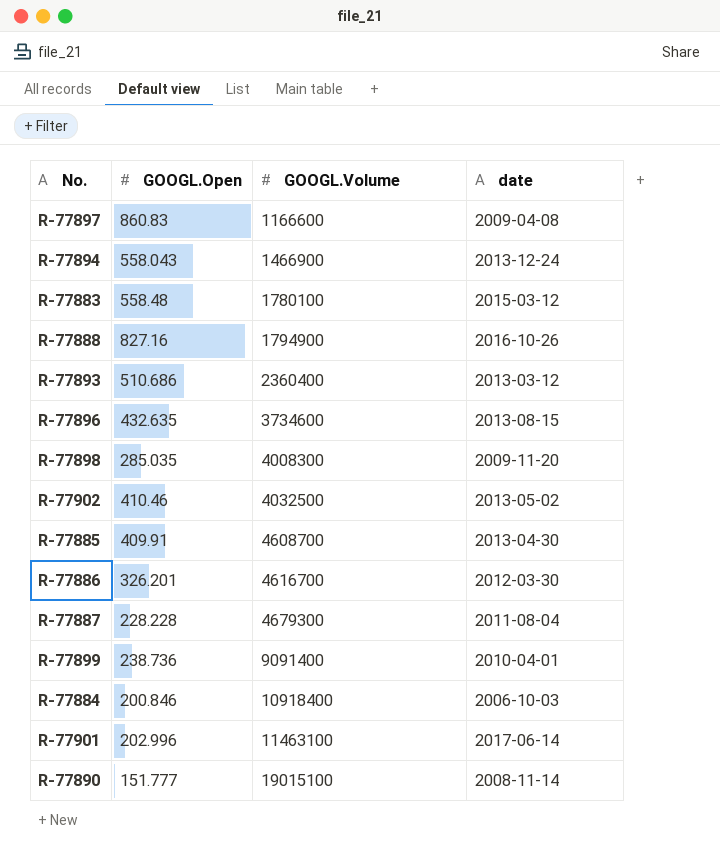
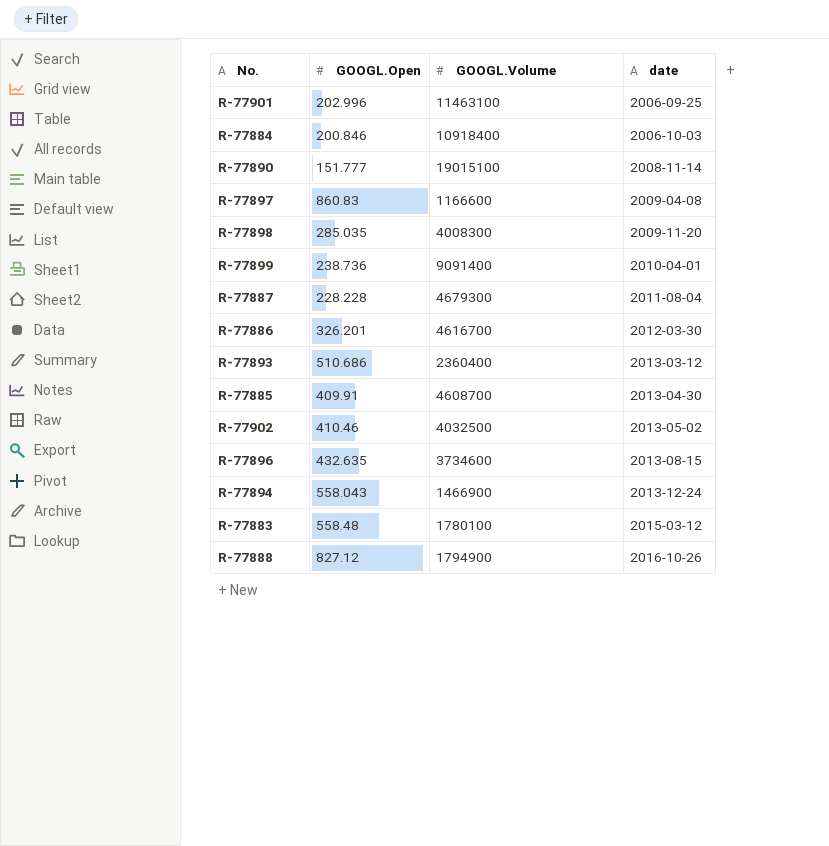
row order: GOOGL.Volume ascending -> date ascending
R-77901 | date: 2017-06-14 -> 2006-09-25
R-77888 | GOOGL.Open: 827.16 -> 827.12

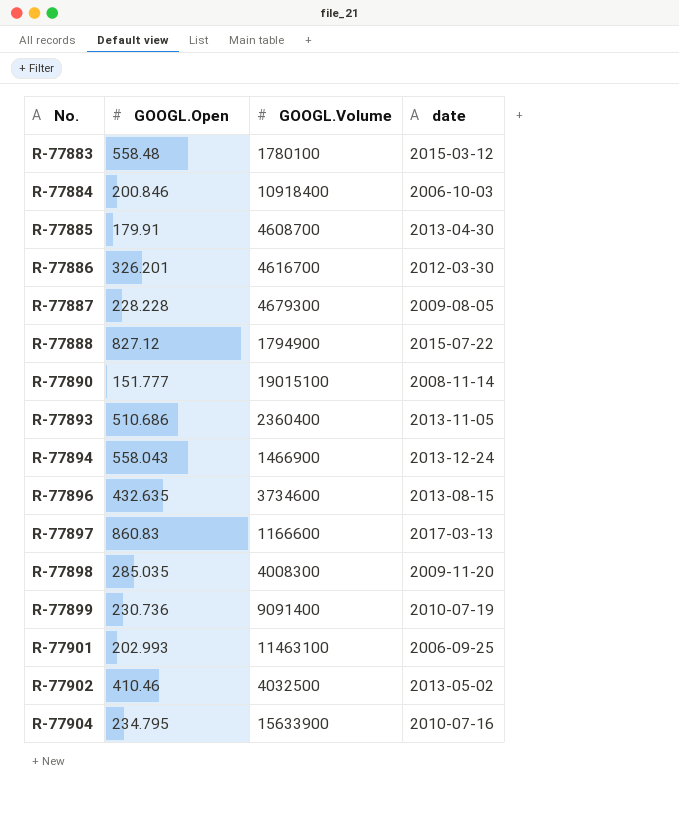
row order: date ascending -> No. ascending
R-77885 | GOOGL.Open: 409.91 -> 179.91
R-77887 | date: 2011-08-04 -> 2009-08-05
R-77888 | date: 2016-10-26 -> 2015-07-22
R-77893 | date: 2013-03-12 -> 2013-11-05
R-77897 | date: 2009-04-08 -> 2017-03-13
R-77899 | GOOGL.Open: 238.736 -> 230.736
R-77899 | date: 2010-04-01 -> 2010-07-19
R-77901 | GOOGL.Open: 202.996 -> 202.993
row R-77904: none -> 234.795 | 15633900 | 2010-07-16

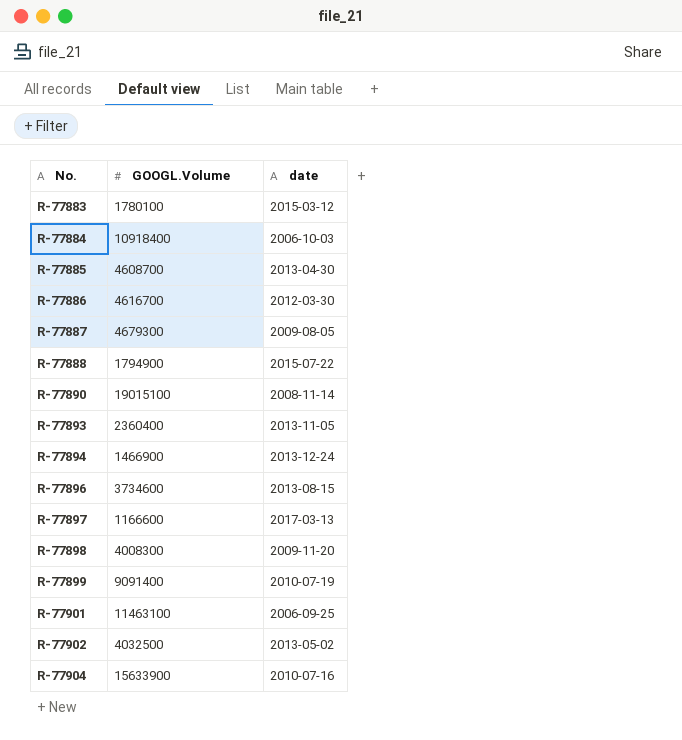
column GOOGL.Open | position: 2 -> none

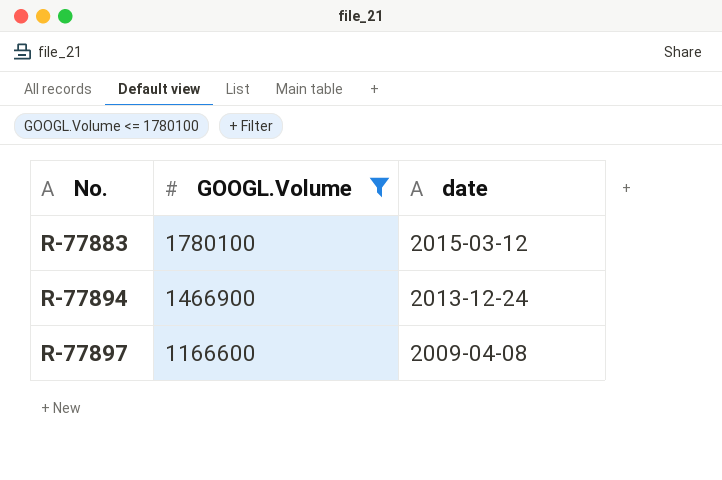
filter: none -> GOOGL.Volume <= 1780100
R-77897 | date: 2017-03-13 -> 2009-04-08

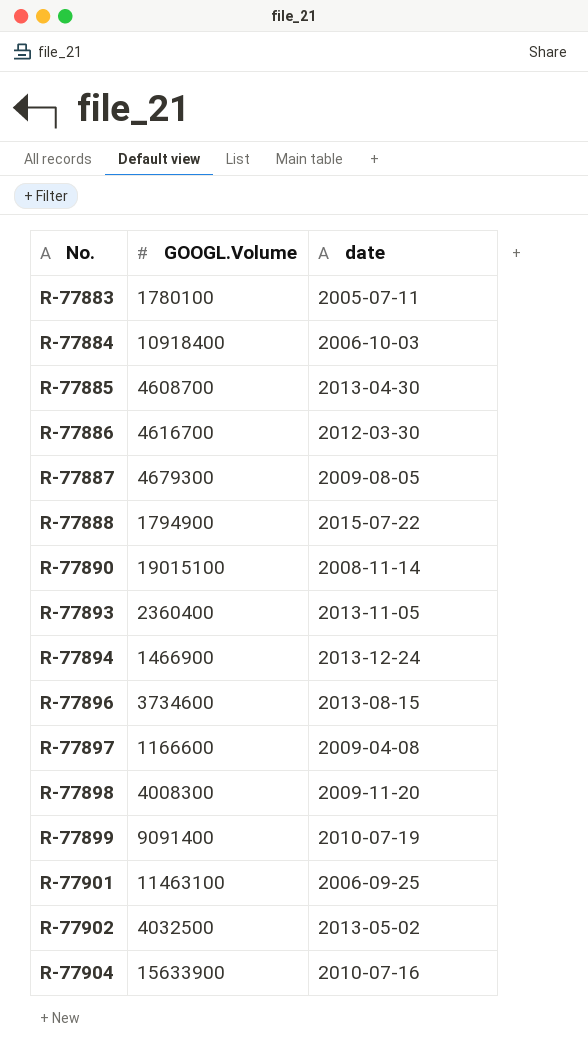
filter: GOOGL.Volume <= 1780100 -> none
R-77883 | date: 2015-03-12 -> 2005-07-11

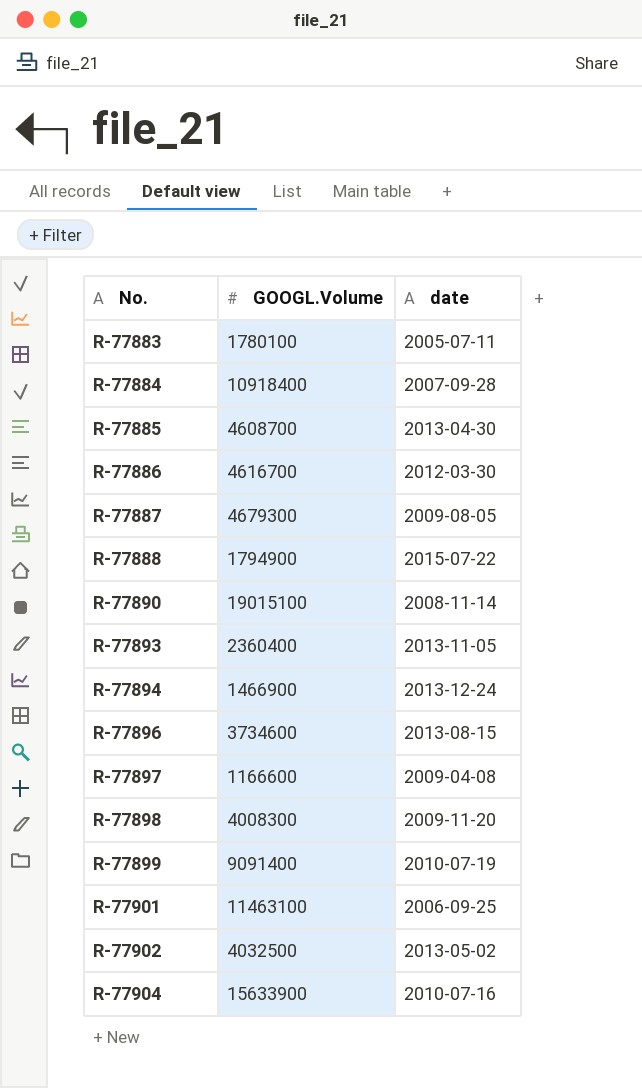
R-77884 | date: 2006-10-03 -> 2007-09-28

